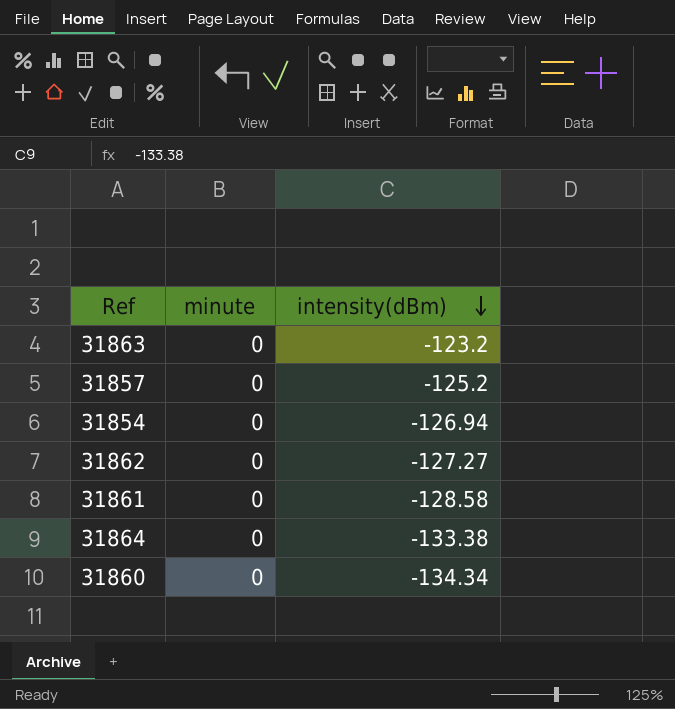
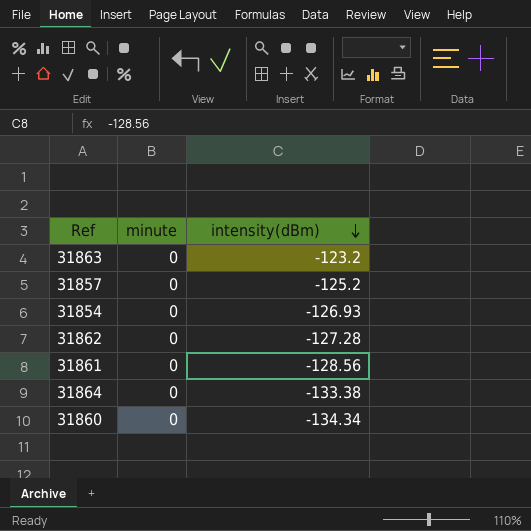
31854 | intensity(dBm): -126.94 -> -126.93
31862 | intensity(dBm): -127.27 -> -127.28
31861 | intensity(dBm): -128.58 -> -128.56

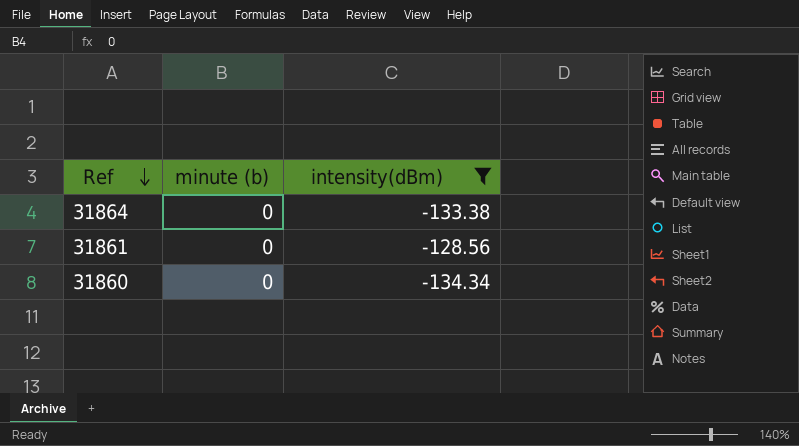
filter: none -> intensity(dBm) <= -128.56
row order: intensity(dBm) descending -> Ref descending
column name: minute -> minute (b)

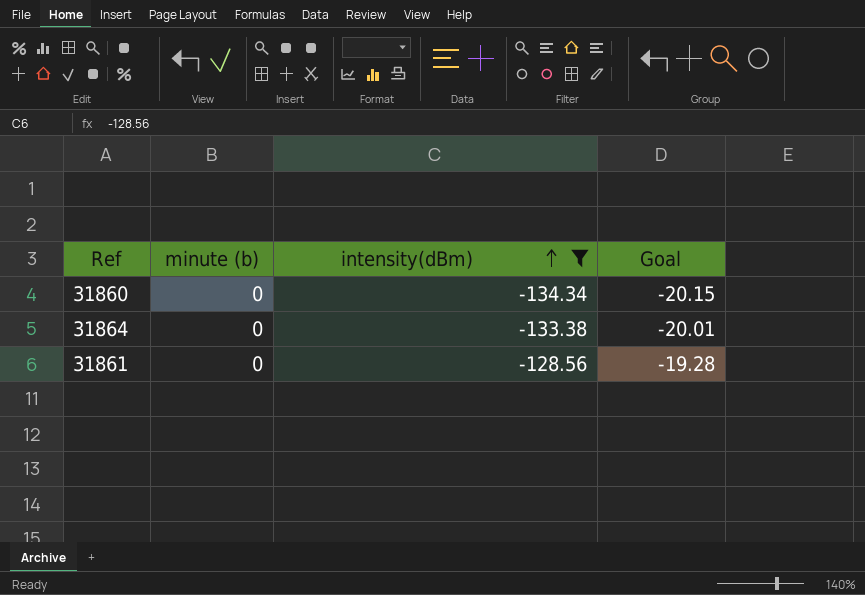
row order: Ref descending -> intensity(dBm) ascending
column Goal | formula: none -> [intensity(dBm)] * 0.15

